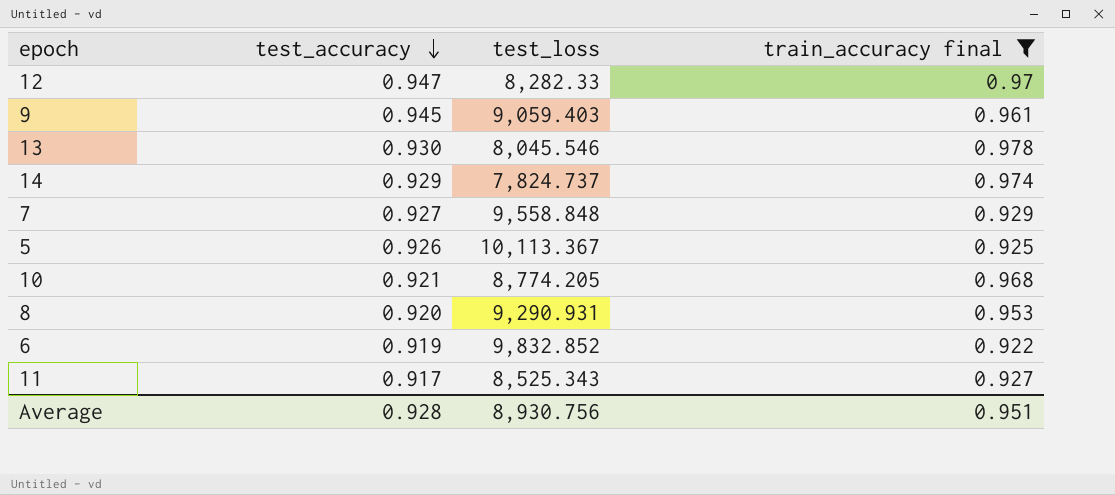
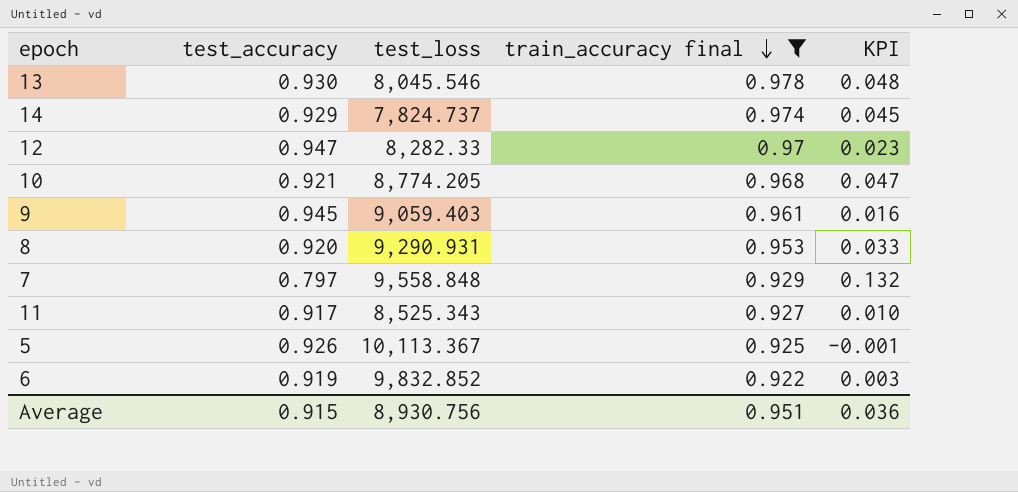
row order: test_accuracy descending -> train_accuracy final descending
column KPI | formula: none -> [train_accuracy final] - [test_accuracy]
7 | test_accuracy: 0.927 -> 0.797
Average | test_accuracy: 0.928 -> 0.915

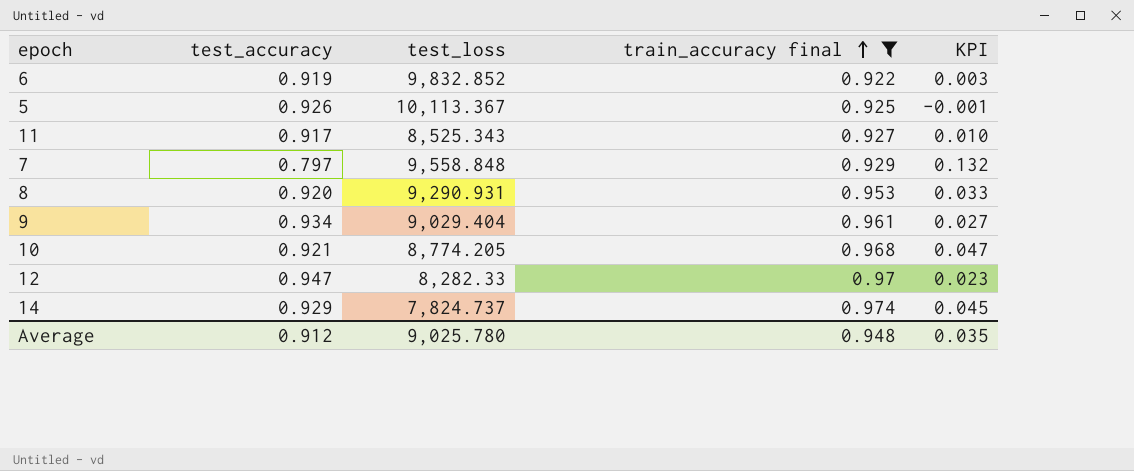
row order: train_accuracy final descending -> train_accuracy final ascending
row 13: 0.930 | 8,045.546 | 0.978 | 0.048 -> none
9 | test_accuracy: 0.945 -> 0.934
9 | test_loss: 9,059.403 -> 9,029.404
9 | KPI: 0.016 -> 0.027
Average | test_accuracy: 0.915 -> 0.912
Average | test_loss: 8,930.756 -> 9,025.780
Average | train_accuracy final: 0.951 -> 0.948
Average | KPI: 0.036 -> 0.035

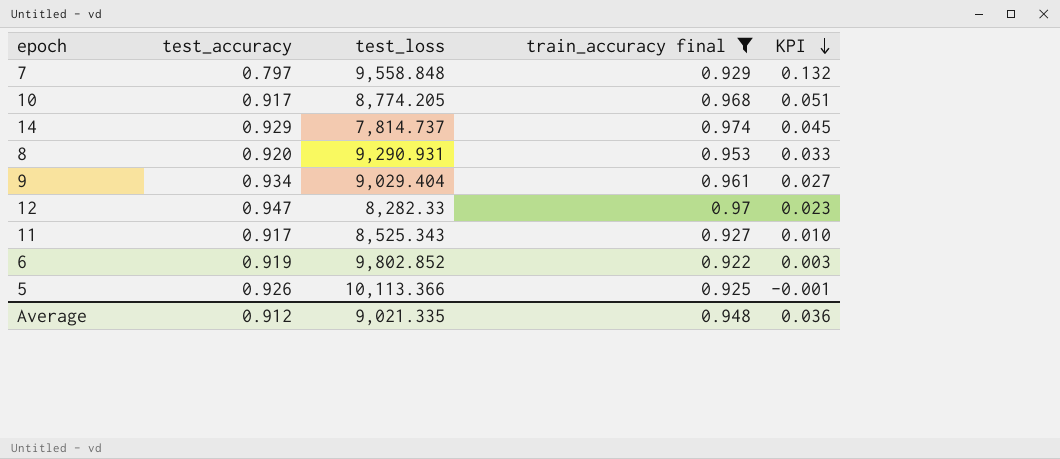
row order: train_accuracy final ascending -> KPI descending
10 | test_accuracy: 0.921 -> 0.917
10 | KPI: 0.047 -> 0.051
14 | test_loss: 7,824.737 -> 7,814.737
6 | test_loss: 9,832.852 -> 9,802.852
5 | test_loss: 10,113.367 -> 10,113.366
Average | test_loss: 9,025.780 -> 9,021.335
Average | KPI: 0.035 -> 0.036

